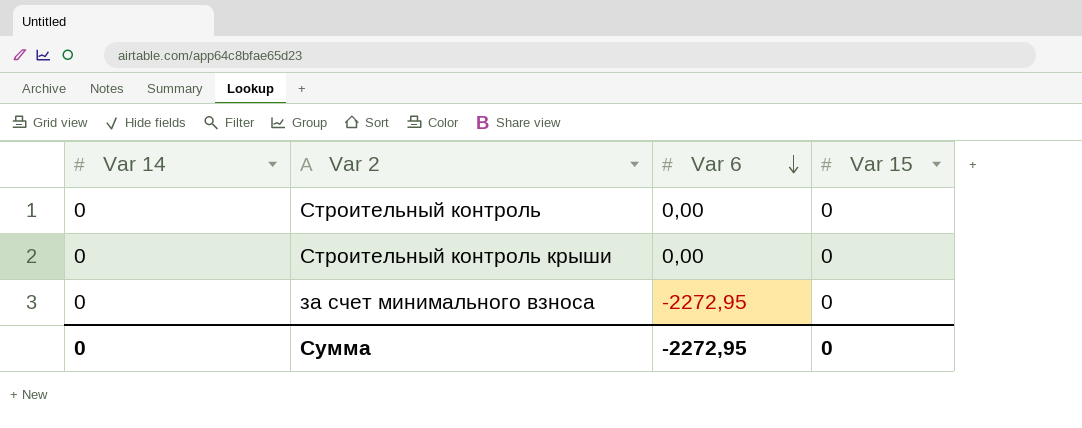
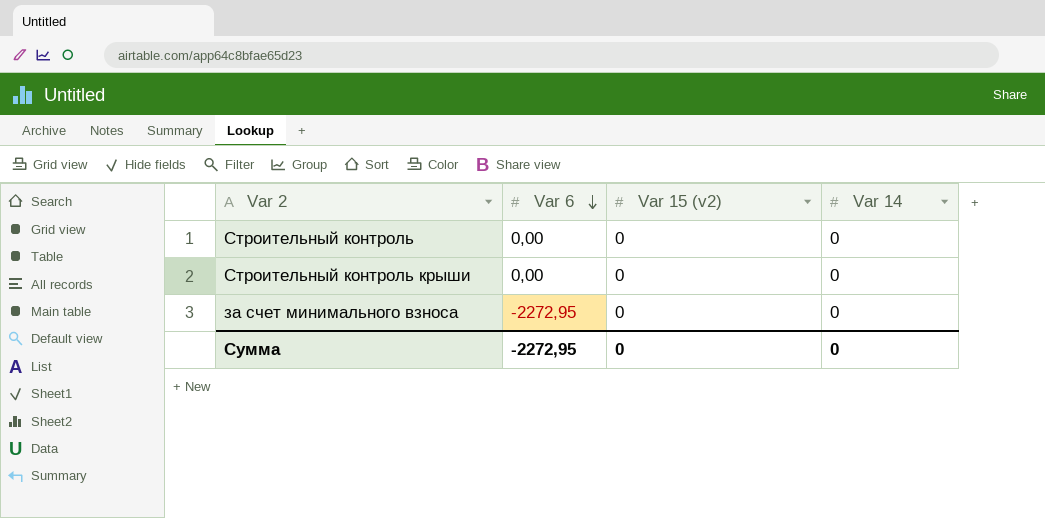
column name: Var 15 -> Var 15 (v2)
column Var 14 | position: 1 -> 4

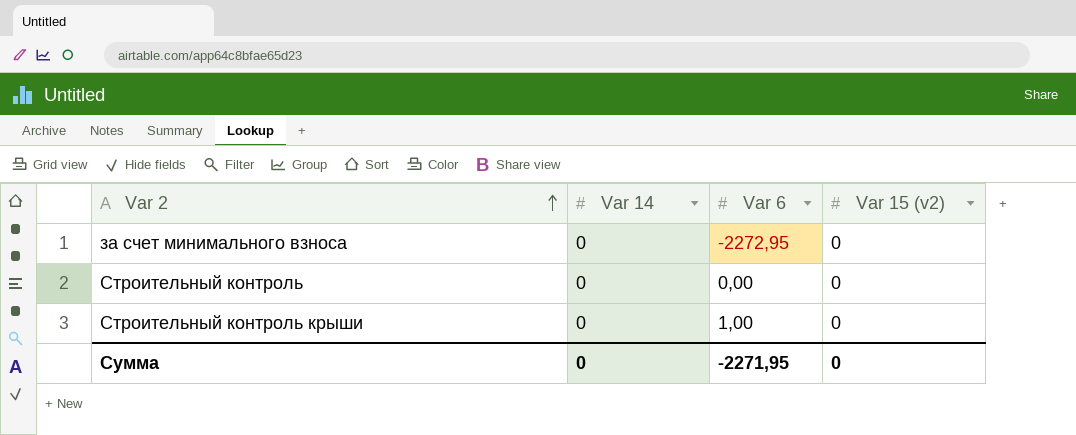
row order: Var 6 descending -> Var 2 ascending
column Var 14 | position: 4 -> 2
Строительный контроль крыши | Var 6: 0,00 -> 1,00
Сумма | Var 6: -2272,95 -> -2271,95

